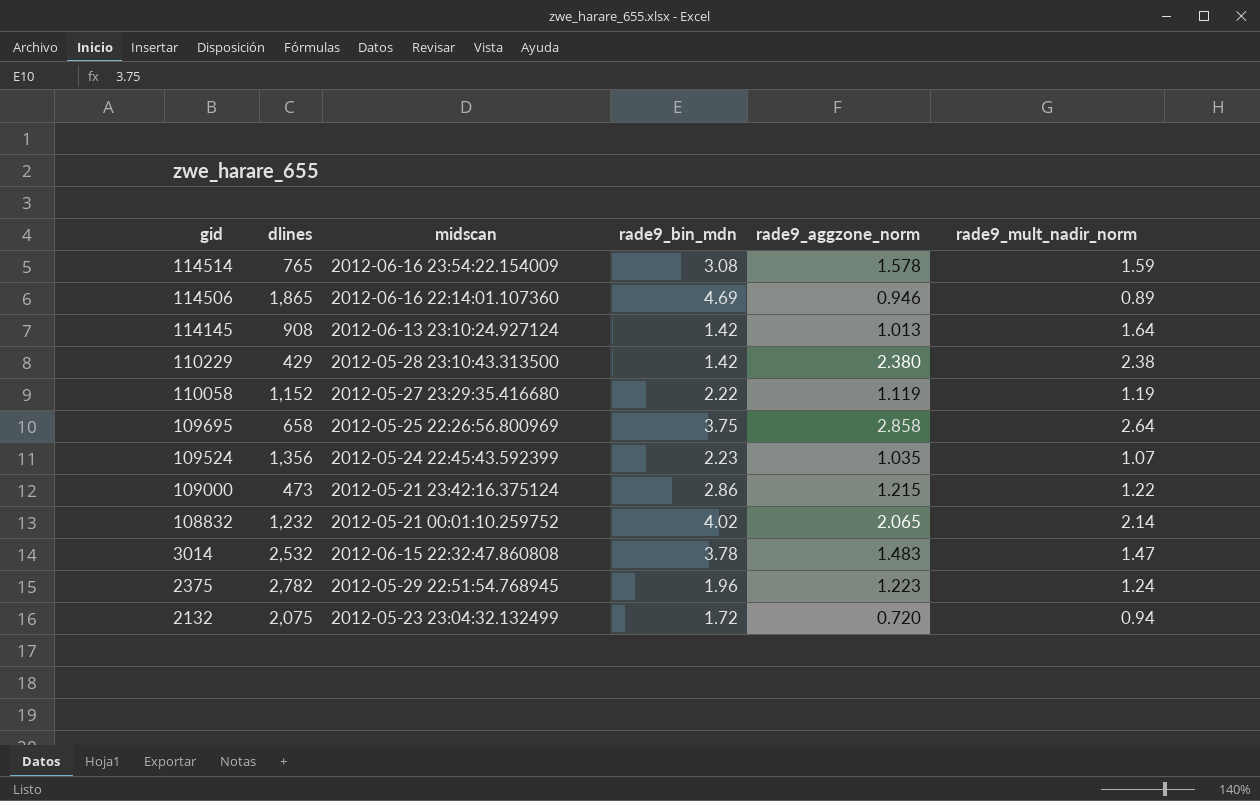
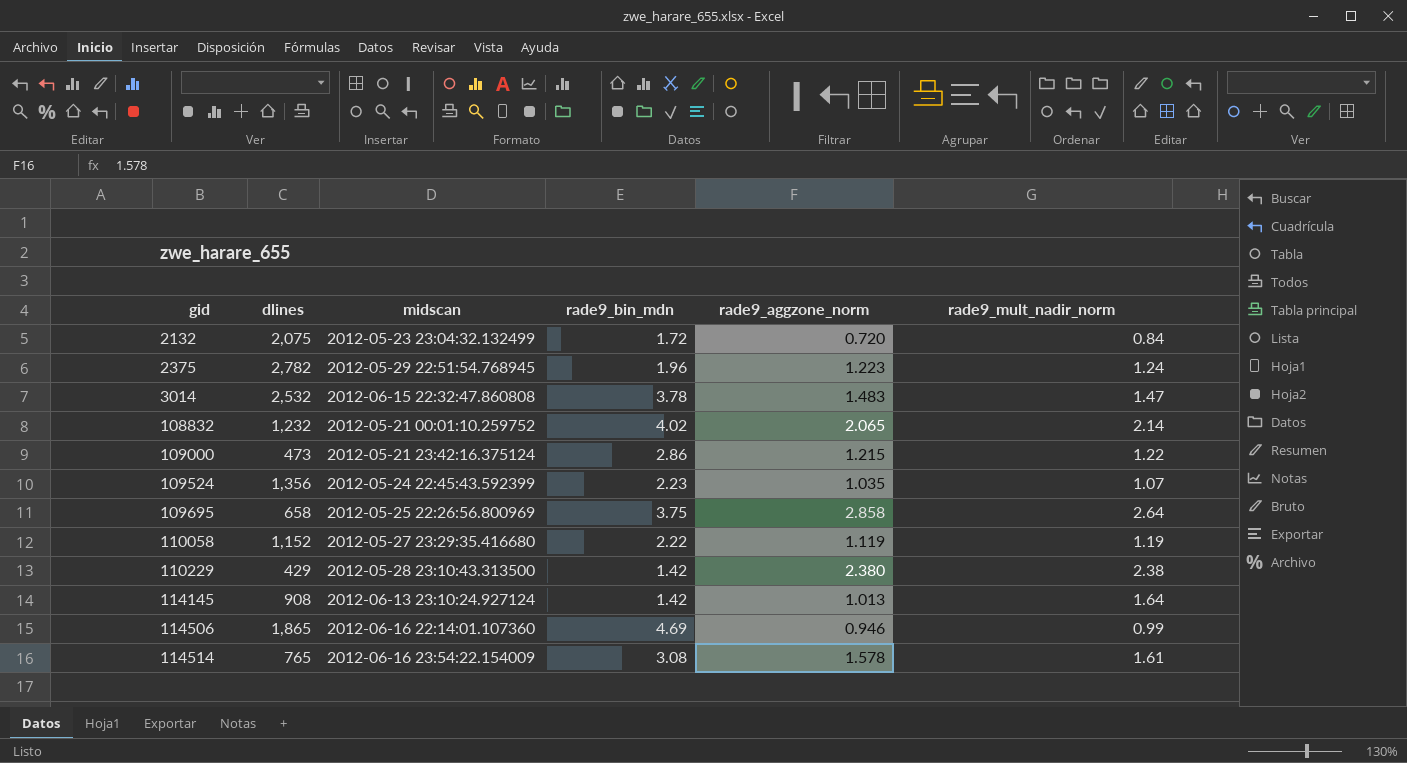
row order: gid descending -> gid ascending
2132 | rade9_mult_nadir_norm: 0.94 -> 0.84
114506 | rade9_mult_nadir_norm: 0.89 -> 0.99
114514 | rade9_mult_nadir_norm: 1.59 -> 1.61

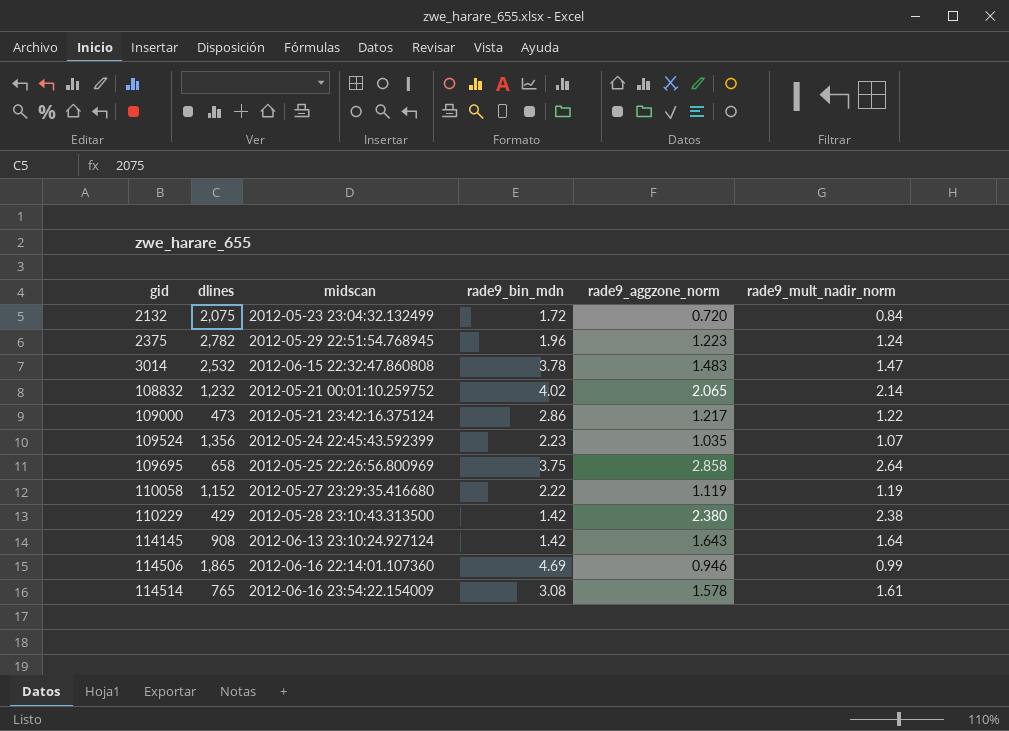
109000 | rade9_aggzone_norm: 1.215 -> 1.217
114145 | rade9_aggzone_norm: 1.013 -> 1.643

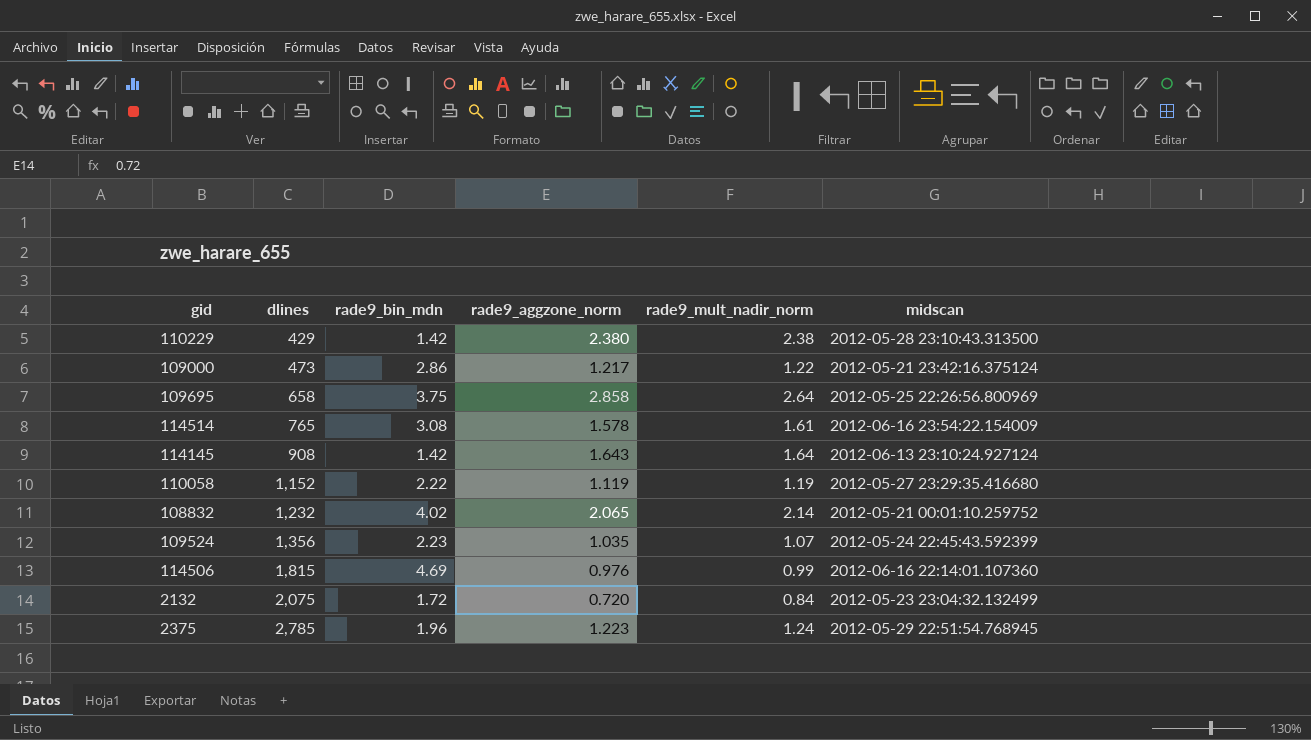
row order: gid ascending -> dlines ascending
column midscan | position: 3 -> 6
row 3014: 2,532 | 2012-06-15 22:32:47.860808 | 3.78 | 1.483 | 1.47 -> none
114506 | dlines: 1,865 -> 1,815
114506 | rade9_aggzone_norm: 0.946 -> 0.976
2375 | dlines: 2,782 -> 2,785

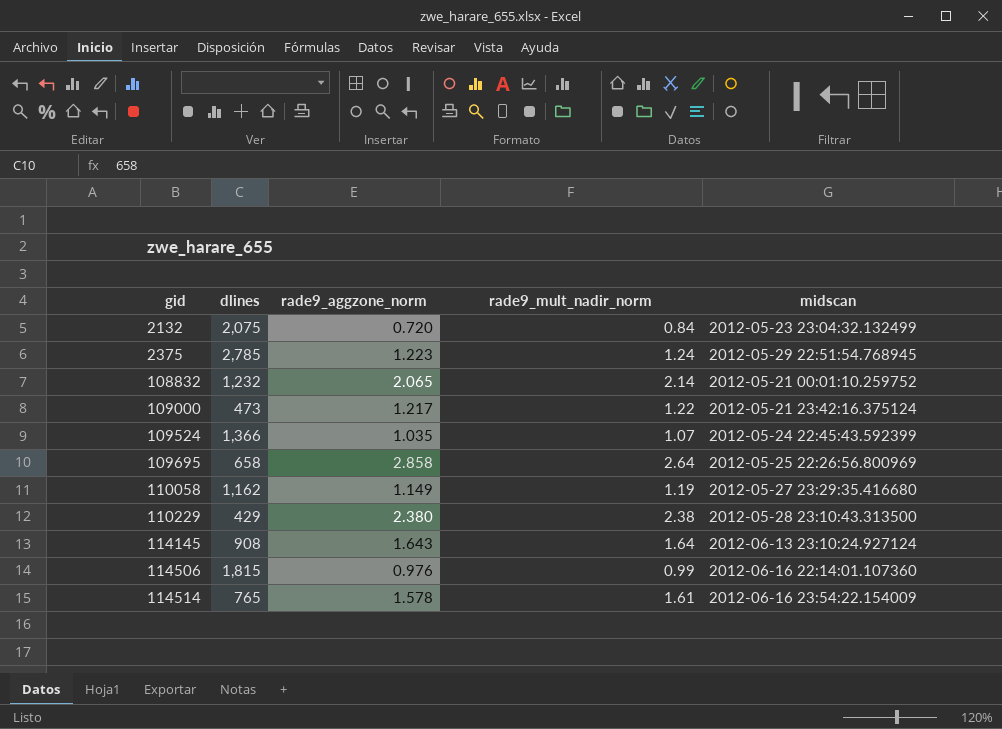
row order: dlines ascending -> gid ascending
column rade9_bin_mdn | position: 3 -> none
109524 | dlines: 1,356 -> 1,366
110058 | dlines: 1,152 -> 1,162
110058 | rade9_aggzone_norm: 1.119 -> 1.149

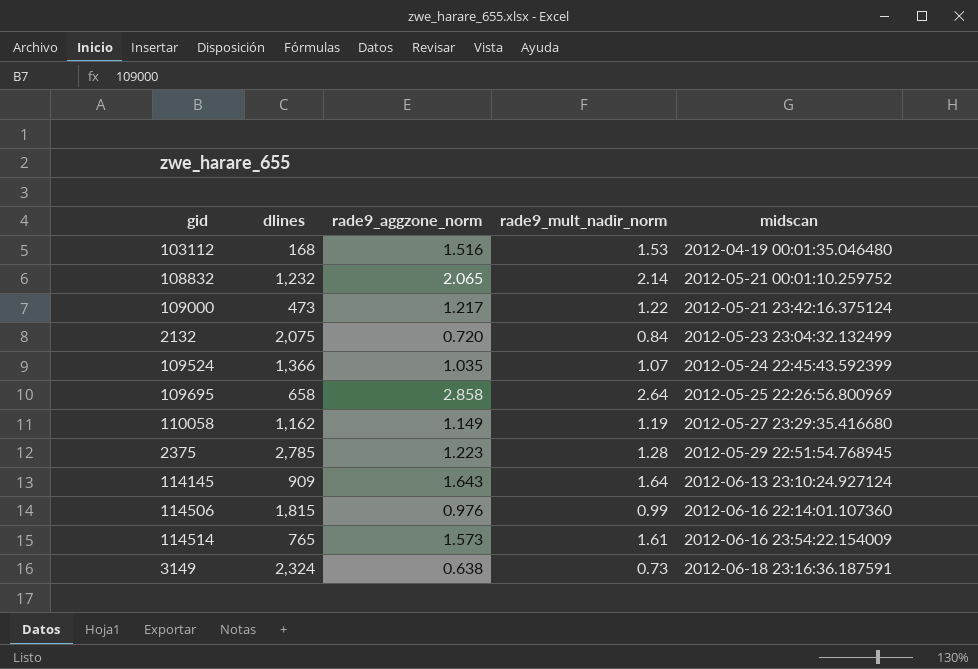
row order: gid ascending -> midscan ascending
row 110229: 429 | 2.380 | 2.38 | 2012-05-28 23:10:43.313500 -> none
row 103112: none -> 168 | 1.516 | 1.53 | 2012-04-19 00:01:35.046480
2375 | rade9_mult_nadir_norm: 1.24 -> 1.28
114145 | dlines: 908 -> 909
114514 | rade9_aggzone_norm: 1.578 -> 1.573
row 3149: none -> 2,324 | 0.638 | 0.73 | 2012-06-18 23:16:36.187591

